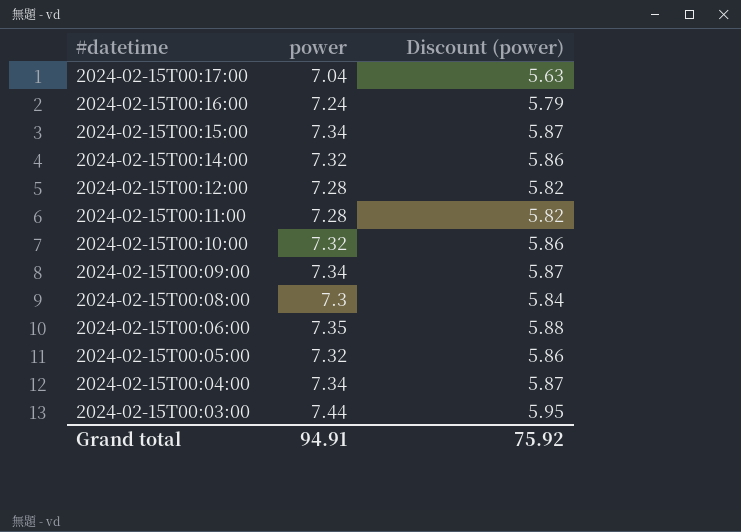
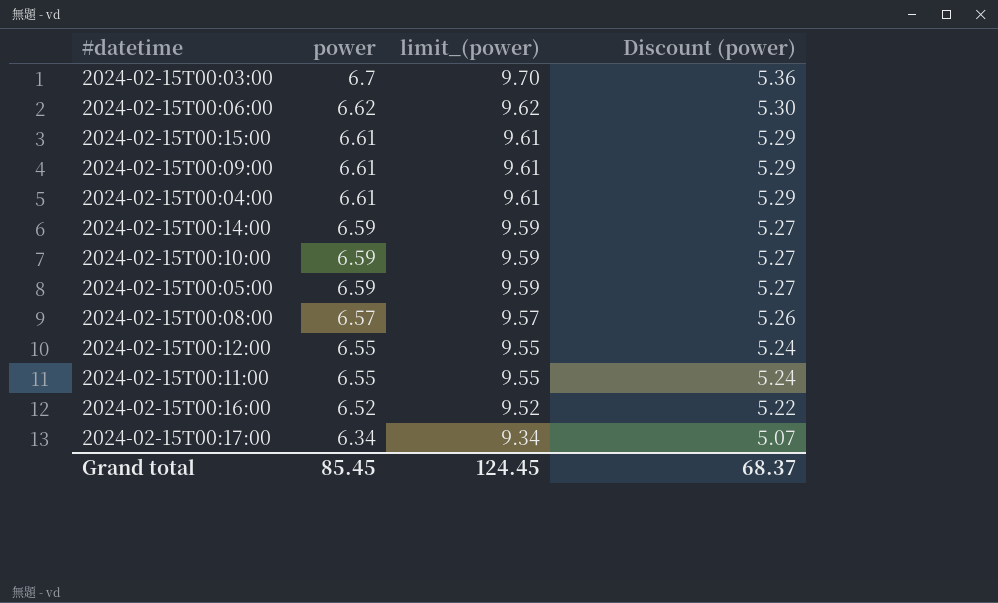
row order: #datetime descending -> power descending
column limit_(power) | formula: none -> [power] + 3
2024-02-15T00:03:00 | power: 7.44 -> 6.7
2024-02-15T00:03:00 | Discount (power): 5.95 -> 5.36
2024-02-15T00:06:00 | power: 7.35 -> 6.62
2024-02-15T00:06:00 | Discount (power): 5.88 -> 5.30
2024-02-15T00:15:00 | power: 7.34 -> 6.61
2024-02-15T00:15:00 | Discount (power): 5.87 -> 5.29
2024-02-15T00:09:00 | power: 7.34 -> 6.61
2024-02-15T00:09:00 | Discount (power): 5.87 -> 5.29
2024-02-15T00:04:00 | power: 7.34 -> 6.61
2024-02-15T00:04:00 | Discount (power): 5.87 -> 5.29
2024-02-15T00:14:00 | power: 7.32 -> 6.59
2024-02-15T00:14:00 | Discount (power): 5.86 -> 5.27
2024-02-15T00:10:00 | power: 7.32 -> 6.59
2024-02-15T00:10:00 | Discount (power): 5.86 -> 5.27
2024-02-15T00:05:00 | power: 7.32 -> 6.59
2024-02-15T00:05:00 | Discount (power): 5.86 -> 5.27
2024-02-15T00:08:00 | power: 7.3 -> 6.57
2024-02-15T00:08:00 | Discount (power): 5.84 -> 5.26
2024-02-15T00:12:00 | power: 7.28 -> 6.55
2024-02-15T00:12:00 | Discount (power): 5.82 -> 5.24
2024-02-15T00:11:00 | power: 7.28 -> 6.55
2024-02-15T00:11:00 | Discount (power): 5.82 -> 5.24
2024-02-15T00:16:00 | power: 7.24 -> 6.52
2024-02-15T00:16:00 | Discount (power): 5.79 -> 5.22
2024-02-15T00:17:00 | power: 7.04 -> 6.34
2024-02-15T00:17:00 | Discount (power): 5.63 -> 5.07
Grand total | power: 94.91 -> 85.45
Grand total | Discount (power): 75.92 -> 68.37

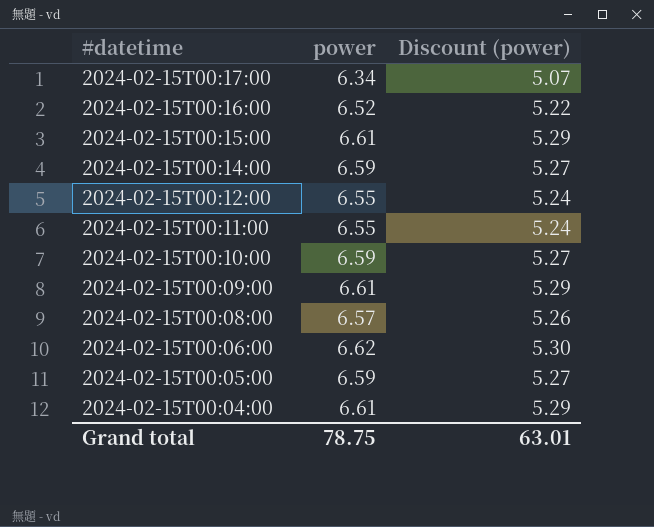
row order: power descending -> #datetime descending
column limit_(power) | formula: [power] + 3 -> none
row 2024-02-15T00:03:00: 6.7 | 9.70 | 5.36 -> none
Grand total | power: 85.45 -> 78.75
Grand total | Discount (power): 68.37 -> 63.01

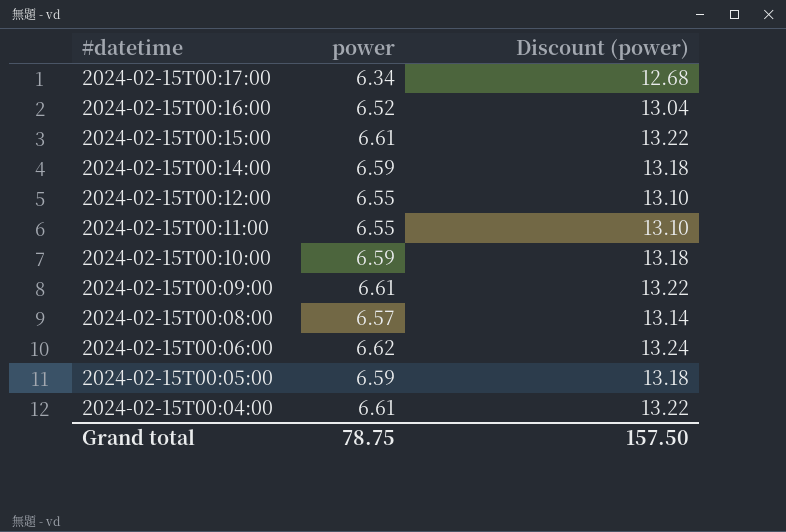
column Discount (power) | formula: [power] * 0.8 -> [power] * 2
Grand total | Discount (power): 63.01 -> 157.50

